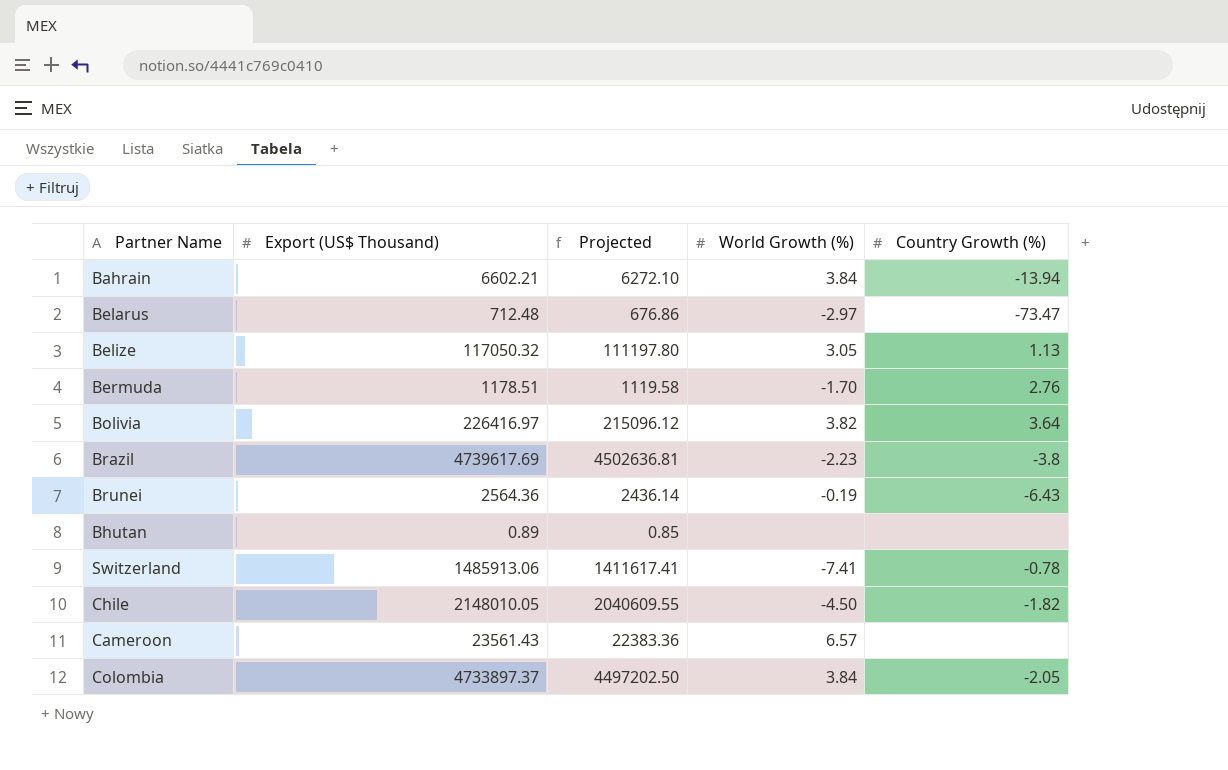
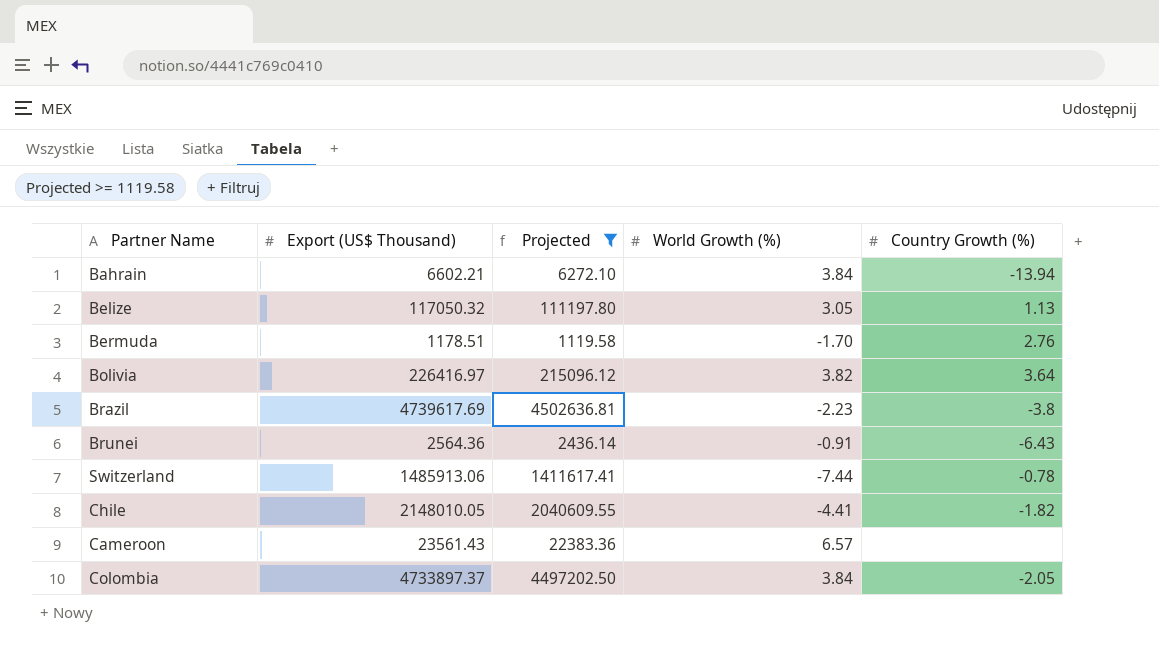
filter: none -> Projected >= 1119.58
Brunei | World Growth (%): -0.19 -> -0.91
Switzerland | World Growth (%): -7.41 -> -7.44
Chile | World Growth (%): -4.50 -> -4.41

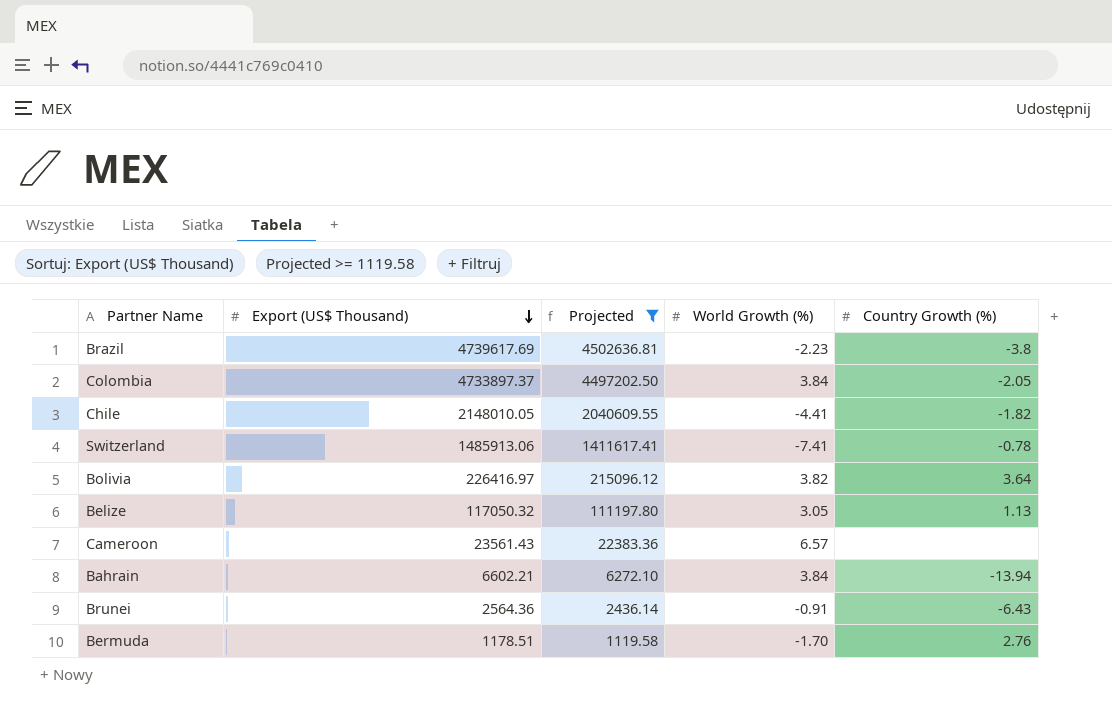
row order: none -> Export (US$ Thousand) descending
Switzerland | World Growth (%): -7.44 -> -7.41

